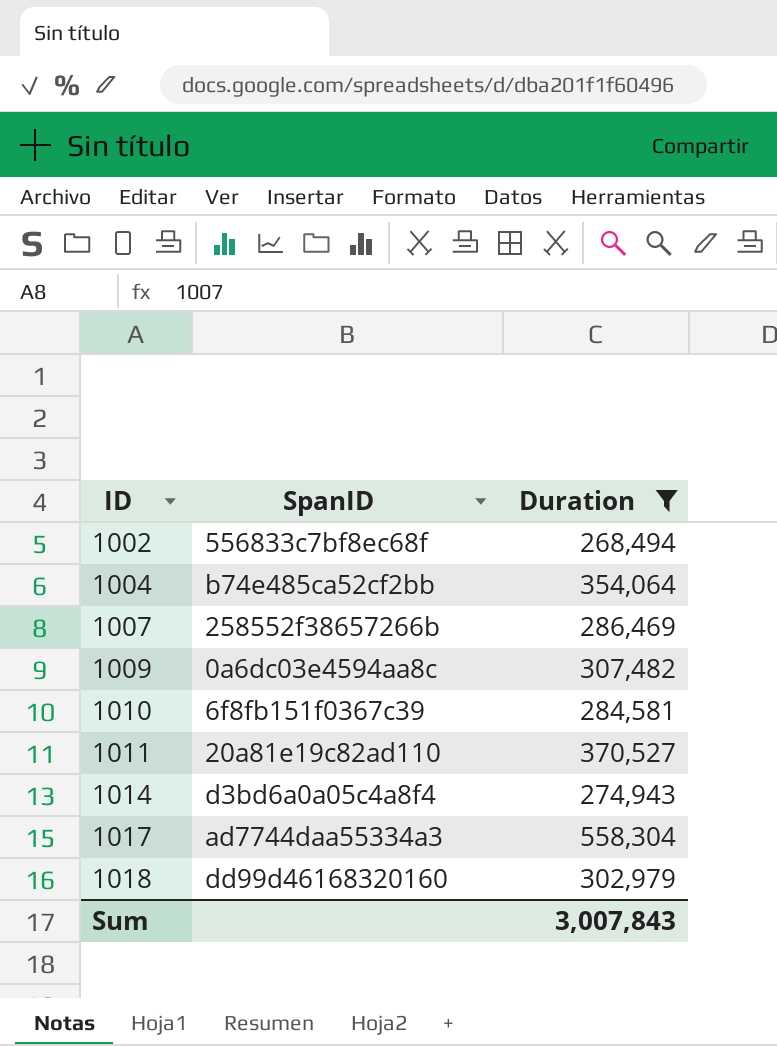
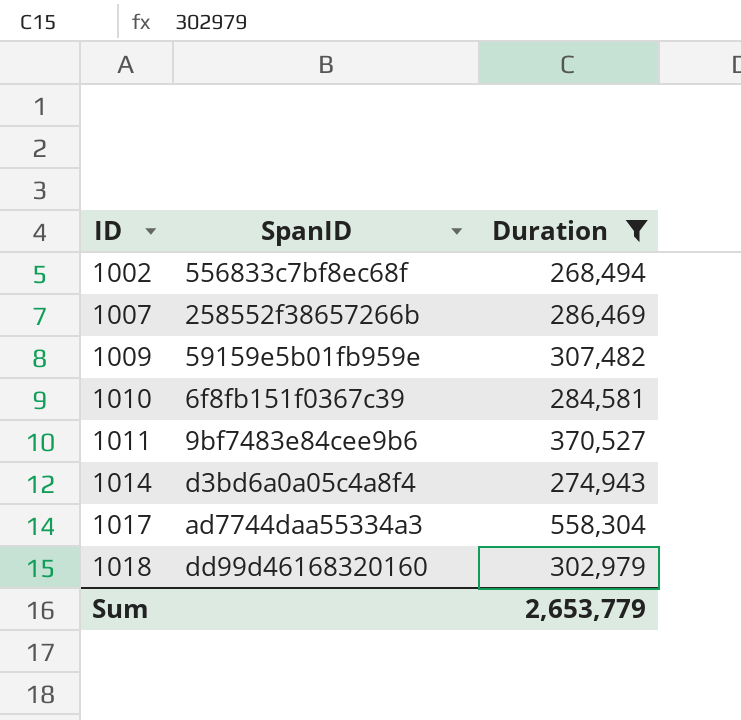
row 1004: b74e485ca52cf2bb | 354,064 -> none
1009 | SpanID: 0a6dc03e4594aa8c -> 59159e5b01fb959e
1011 | SpanID: 20a81e19c82ad110 -> 9bf7483e84cee9b6
Sum | Duration: 3,007,843 -> 2,653,779

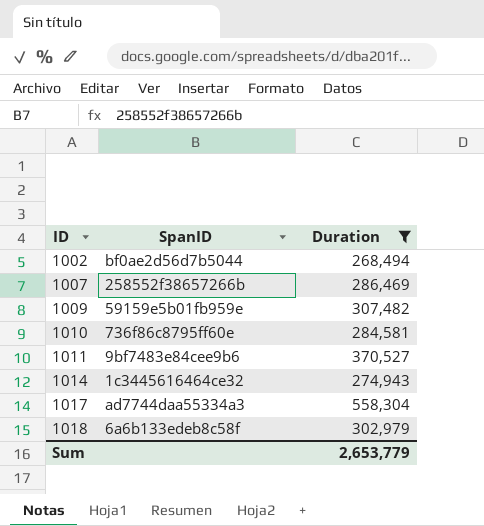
1002 | SpanID: 556833c7bf8ec68f -> bf0ae2d56d7b5044
1010 | SpanID: 6f8fb151f0367c39 -> 736f86c8795ff60e
1014 | SpanID: d3bd6a0a05c4a8f4 -> 1c3445616464ce32
1018 | SpanID: dd99d46168320160 -> 6a6b133edeb8c58f

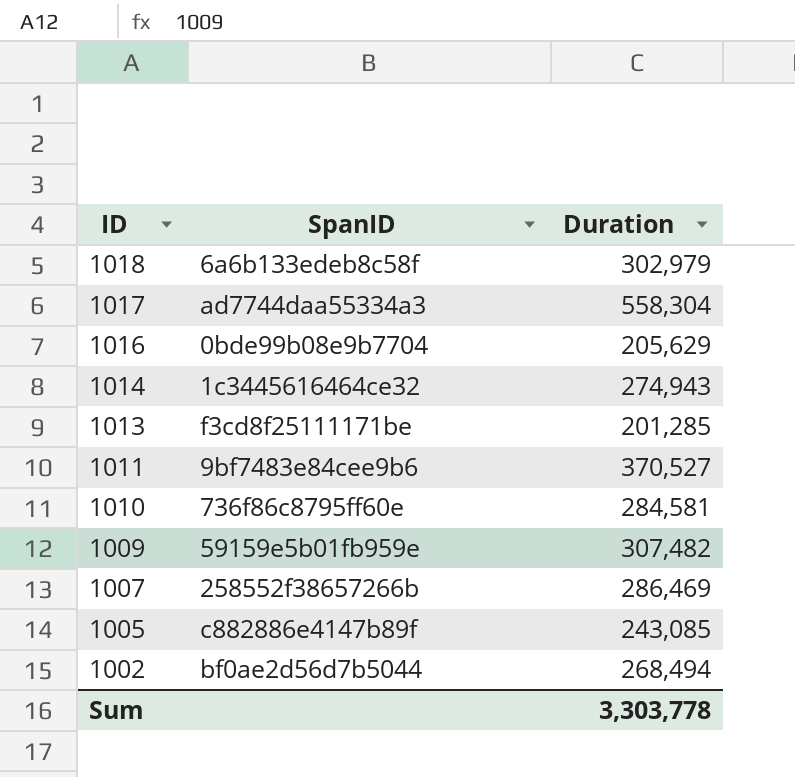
filter: Duration >= 268,494 -> none
row order: ID ascending -> ID descending
Sum | Duration: 2,653,779 -> 3,303,778

